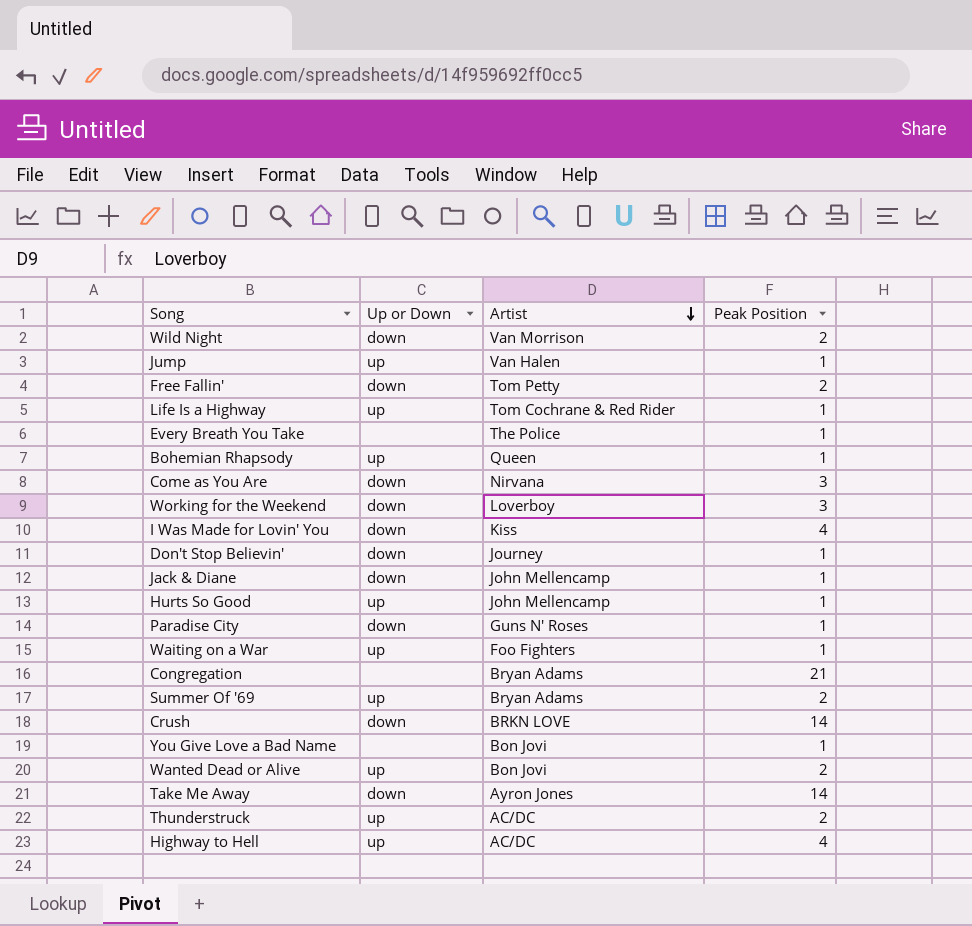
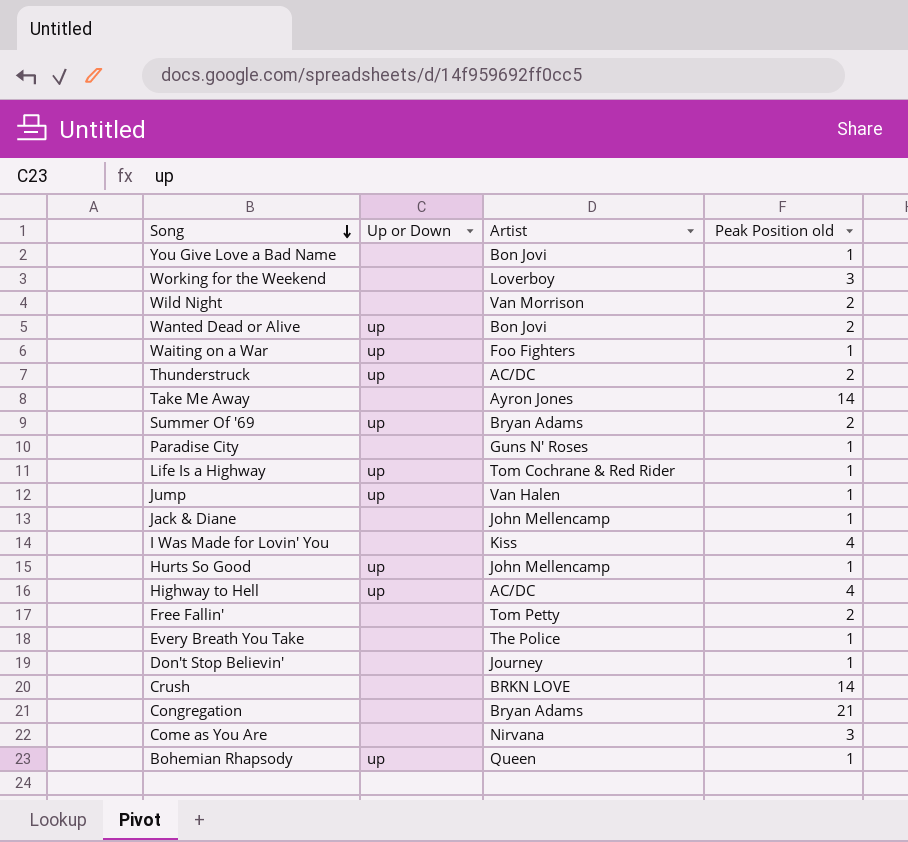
row order: Artist descending -> Song descending
column name: Peak Position -> Peak Position old
Working for the Weekend | Up or Down: down -> none
Wild Night | Up or Down: down -> none
Take Me Away | Up or Down: down -> none
Paradise City | Up or Down: down -> none
Jack & Diane | Up or Down: down -> none
I Was Made for Lovin' You | Up or Down: down -> none
Free Fallin' | Up or Down: down -> none
Don't Stop Believin' | Up or Down: down -> none
Crush | Up or Down: down -> none
Come as You Are | Up or Down: down -> none

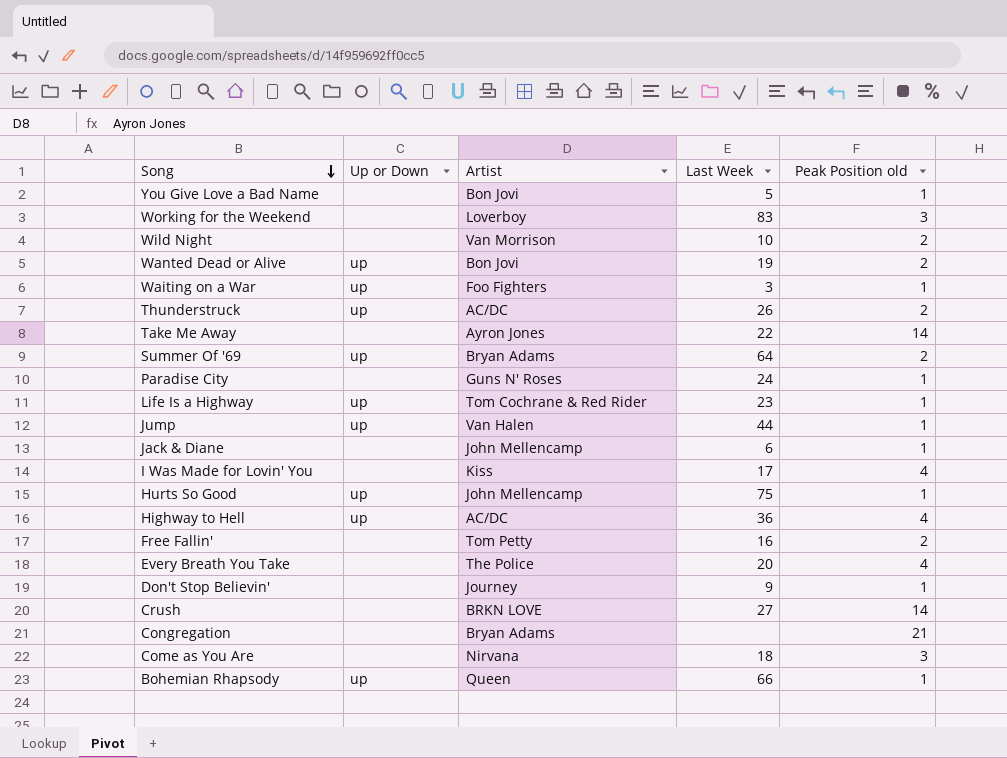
column Last Week | position: none -> 4
Every Breath You Take | Peak Position old: 1 -> 4

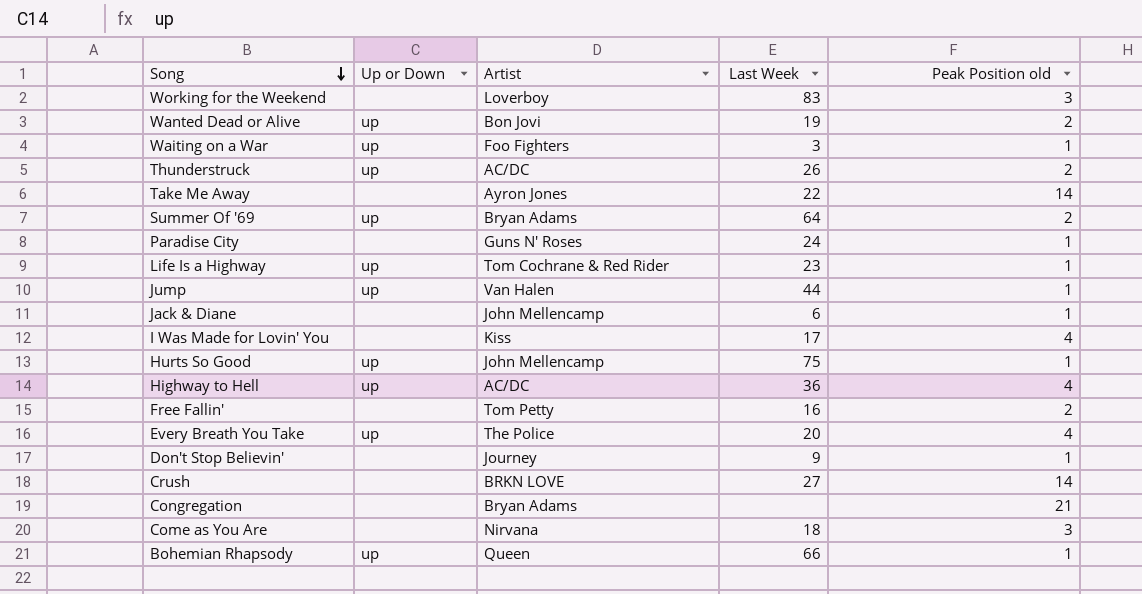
row You Give Love a Bad Name: none | Bon Jovi | 5 | 1 -> none
row Wild Night: none | Van Morrison | 10 | 2 -> none
Every Breath You Take | Up or Down: none -> up

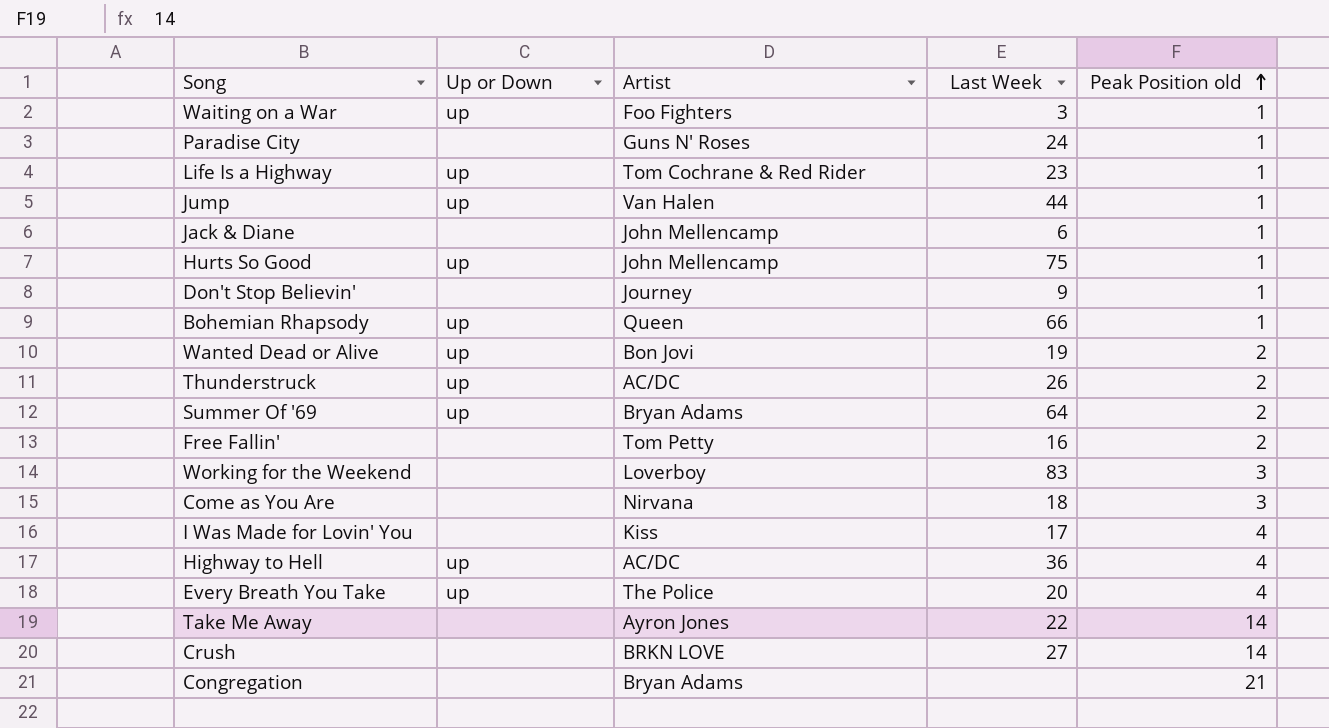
row order: Song descending -> Peak Position old ascending

